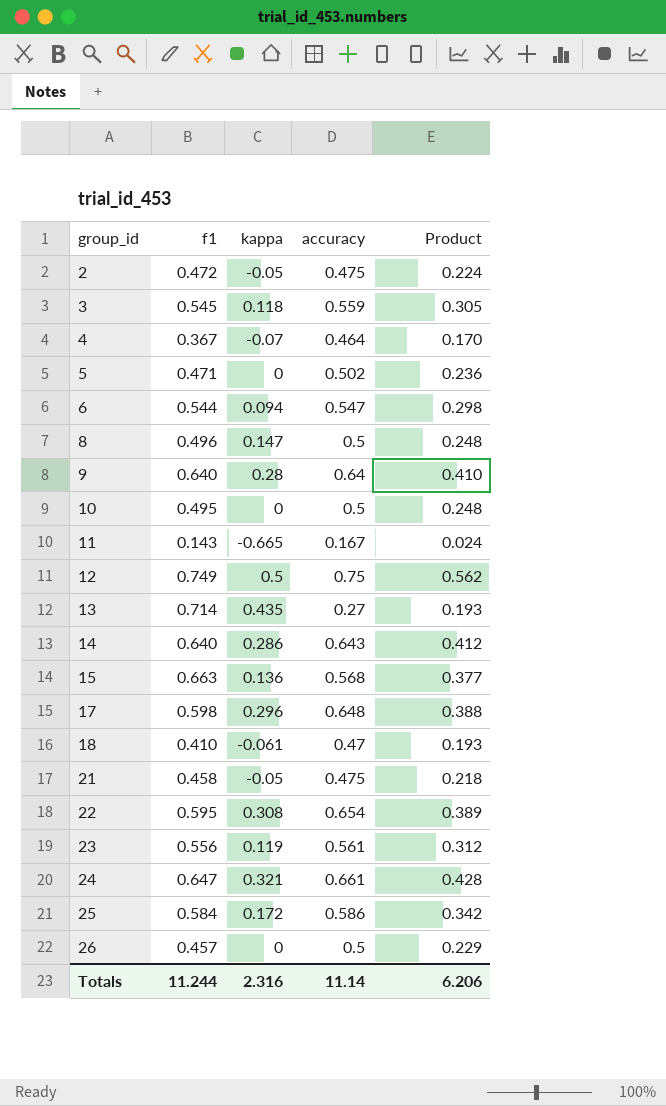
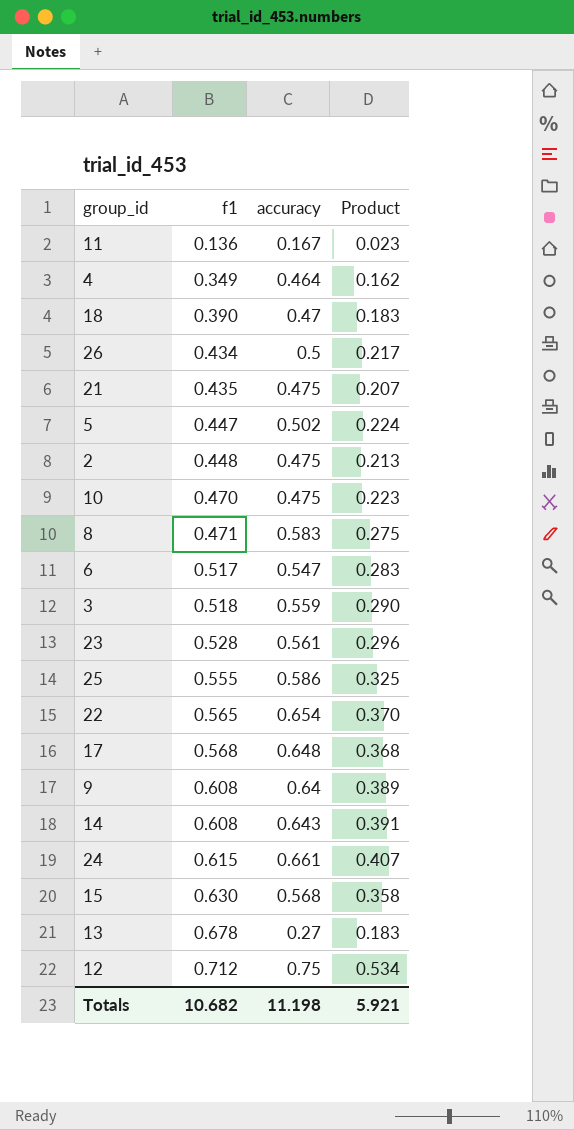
row order: group_id ascending -> f1 ascending
column kappa | position: 3 -> none
11 | f1: 0.143 -> 0.136
11 | Product: 0.024 -> 0.023
4 | f1: 0.367 -> 0.349
4 | Product: 0.170 -> 0.162
18 | f1: 0.410 -> 0.390
18 | Product: 0.193 -> 0.183
26 | f1: 0.457 -> 0.434
26 | Product: 0.229 -> 0.217
21 | f1: 0.458 -> 0.435
21 | Product: 0.218 -> 0.207
5 | f1: 0.471 -> 0.447
5 | Product: 0.236 -> 0.224
2 | f1: 0.472 -> 0.448
2 | Product: 0.224 -> 0.213
10 | f1: 0.495 -> 0.470
10 | accuracy: 0.5 -> 0.475
10 | Product: 0.248 -> 0.223
8 | f1: 0.496 -> 0.471
8 | accuracy: 0.5 -> 0.583
8 | Product: 0.248 -> 0.275
6 | f1: 0.544 -> 0.517
6 | Product: 0.298 -> 0.283
3 | f1: 0.545 -> 0.518
3 | Product: 0.305 -> 0.290
23 | f1: 0.556 -> 0.528
23 | Product: 0.312 -> 0.296
25 | f1: 0.584 -> 0.555
25 | Product: 0.342 -> 0.325
22 | f1: 0.595 -> 0.565
22 | Product: 0.389 -> 0.370
17 | f1: 0.598 -> 0.568
17 | Product: 0.388 -> 0.368
9 | f1: 0.640 -> 0.608
9 | Product: 0.410 -> 0.389
14 | f1: 0.640 -> 0.608
14 | Product: 0.412 -> 0.391
24 | f1: 0.647 -> 0.615
24 | Product: 0.428 -> 0.407
15 | f1: 0.663 -> 0.630
15 | Product: 0.377 -> 0.358
13 | f1: 0.714 -> 0.678
13 | Product: 0.193 -> 0.183
12 | f1: 0.749 -> 0.712
12 | Product: 0.562 -> 0.534
Totals | f1: 11.244 -> 10.682
Totals | accuracy: 11.14 -> 11.198
Totals | Product: 6.206 -> 5.921

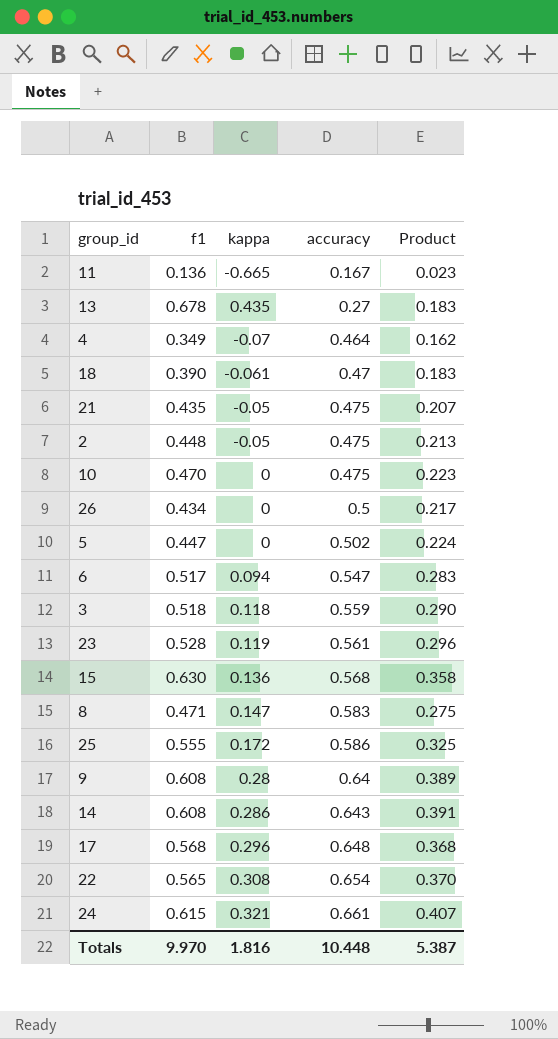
row order: f1 ascending -> accuracy ascending
column kappa | position: none -> 3
row 12: 0.712 | 0.75 | 0.534 -> none
Totals | f1: 10.682 -> 9.970
Totals | accuracy: 11.198 -> 10.448
Totals | Product: 5.921 -> 5.387

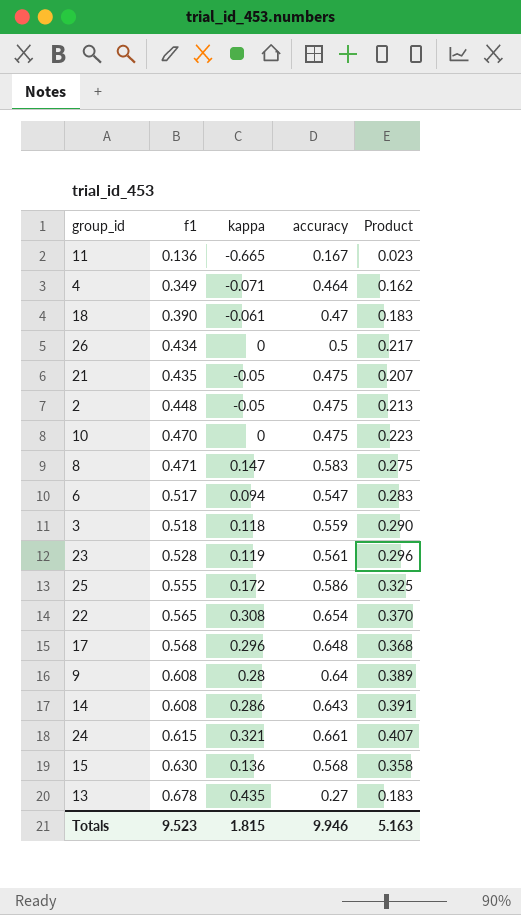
row order: accuracy ascending -> f1 ascending
row 5: 0.447 | 0 | 0.502 | 0.224 -> none
4 | kappa: -0.07 -> -0.071
Totals | f1: 9.970 -> 9.523
Totals | kappa: 1.816 -> 1.815
Totals | accuracy: 10.448 -> 9.946
Totals | Product: 5.387 -> 5.163

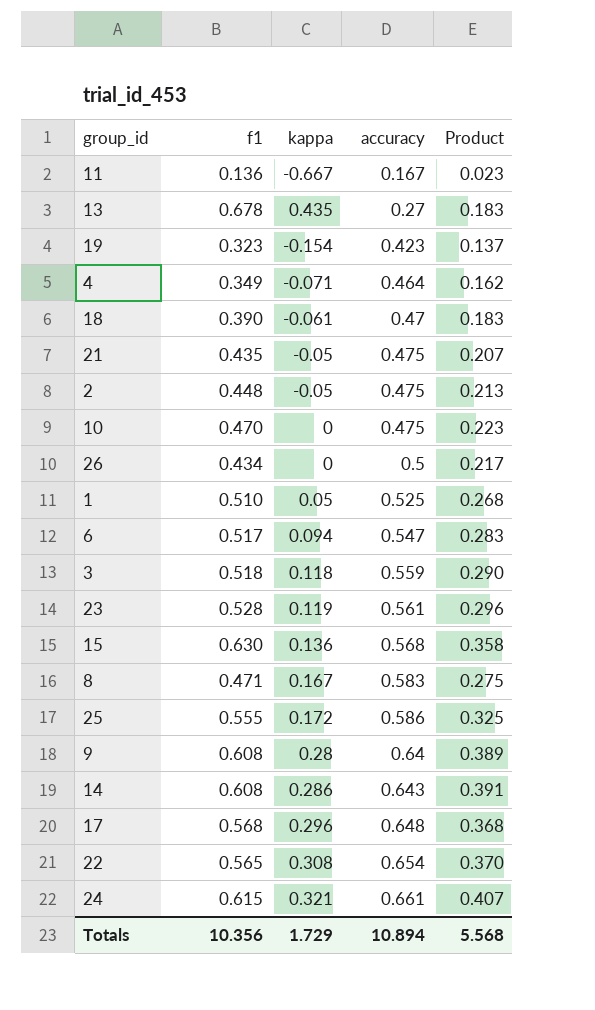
row order: f1 ascending -> accuracy ascending
11 | kappa: -0.665 -> -0.667
row 19: none -> 0.323 | -0.154 | 0.423 | 0.137
row 1: none -> 0.510 | 0.05 | 0.525 | 0.268
8 | kappa: 0.147 -> 0.167
Totals | f1: 9.523 -> 10.356
Totals | kappa: 1.815 -> 1.729
Totals | accuracy: 9.946 -> 10.894
Totals | Product: 5.163 -> 5.568

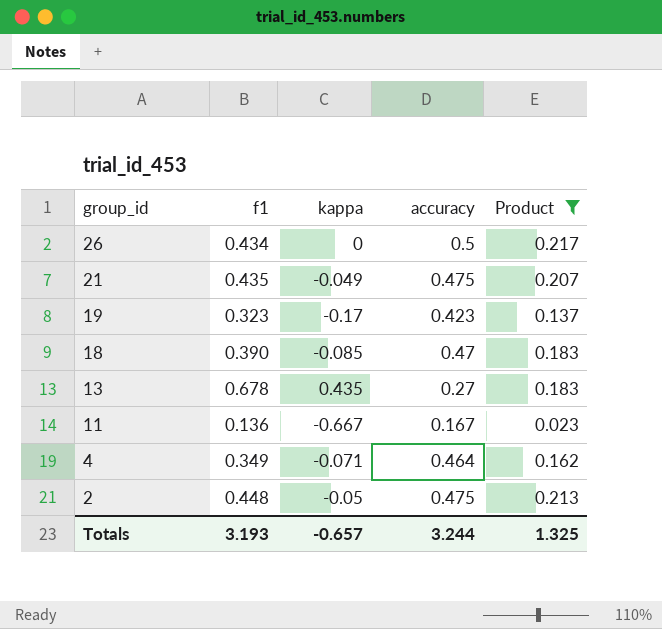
filter: none -> Product <= 0.217
row order: accuracy ascending -> group_id descending
21 | kappa: -0.05 -> -0.049
19 | kappa: -0.154 -> -0.17
18 | kappa: -0.061 -> -0.085
Totals | f1: 10.356 -> 3.193
Totals | kappa: 1.729 -> -0.657
Totals | accuracy: 10.894 -> 3.244
Totals | Product: 5.568 -> 1.325

